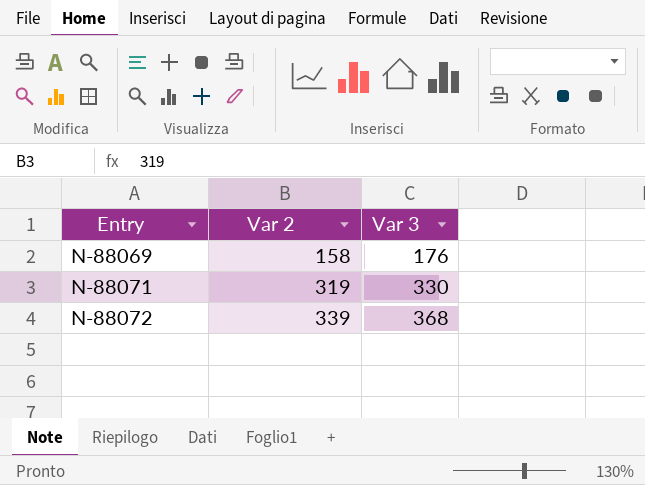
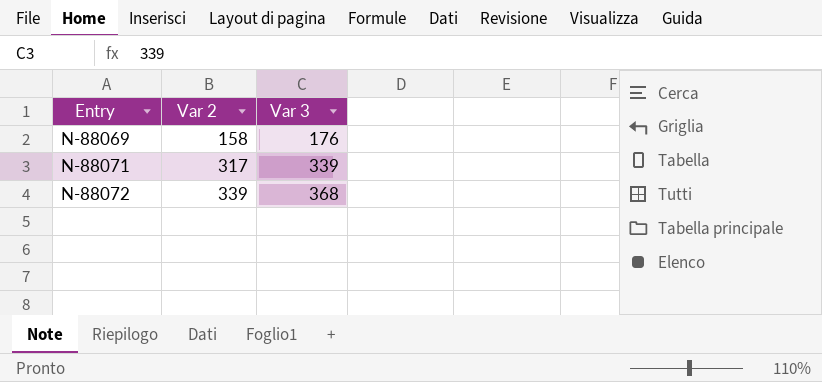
N-88071 | Var 2: 319 -> 317
N-88071 | Var 3: 330 -> 339

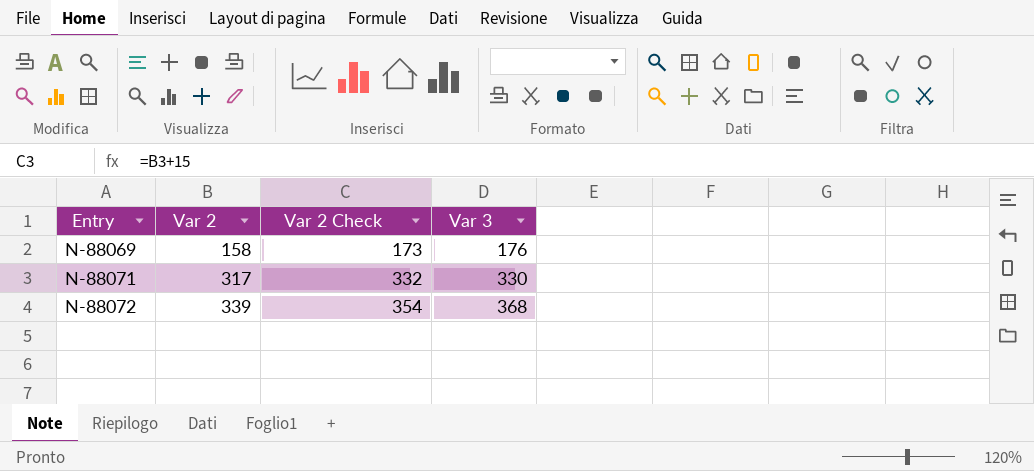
column Var 2 Check | formula: none -> [Var 2] + 15
N-88071 | Var 3: 339 -> 330

